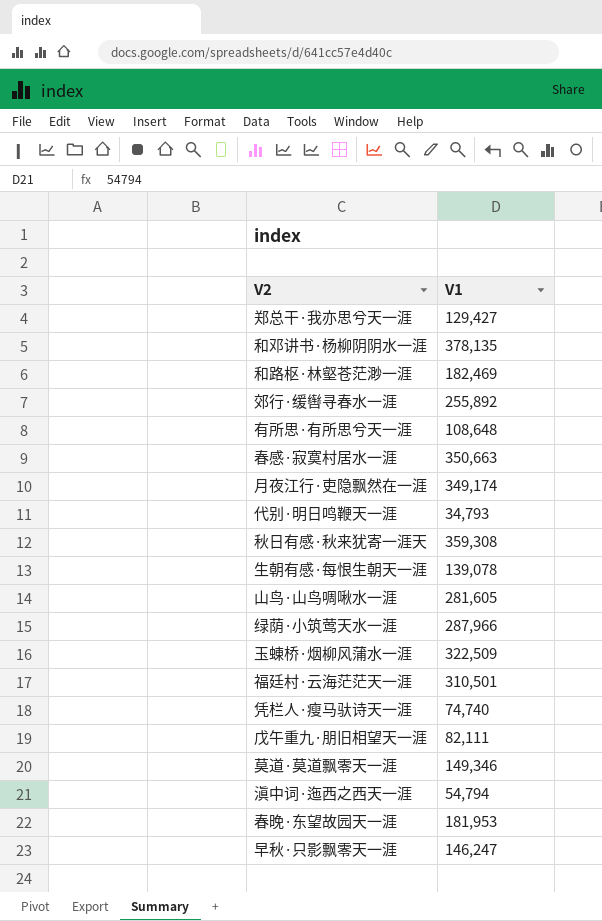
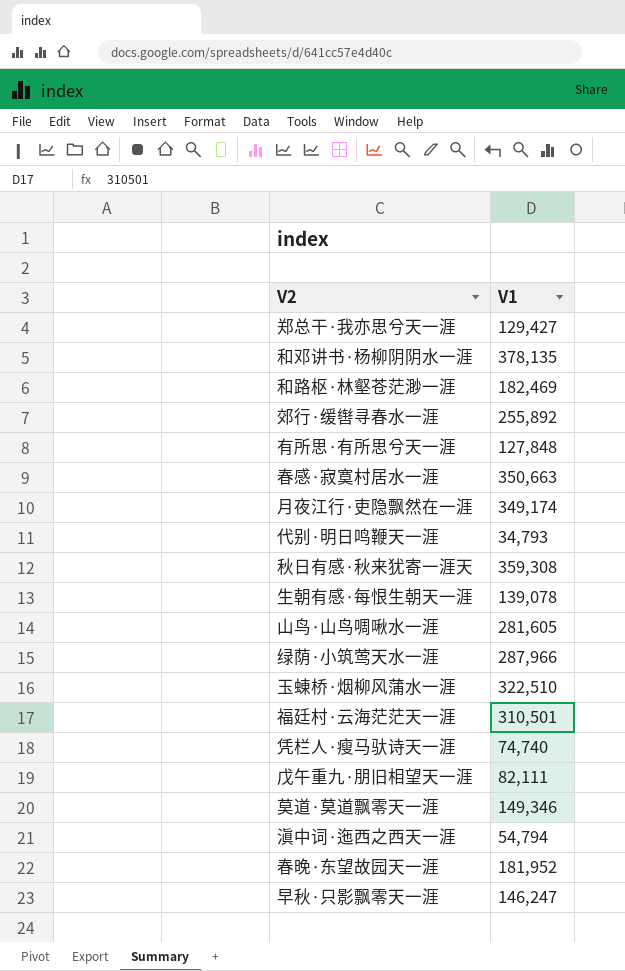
有所思·有所思兮天一涯 | V1: 108,648 -> 127,848
玉蝀桥·烟柳风蒲水一涯 | V1: 322,509 -> 322,510
春晚·东望故园天一涯 | V1: 181,953 -> 181,952

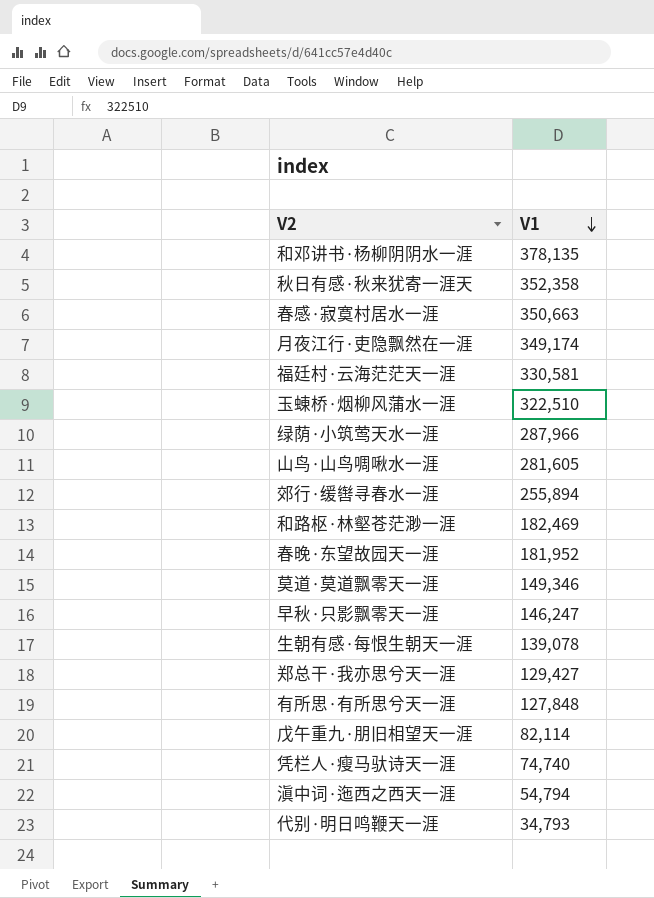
row order: none -> V1 descending
秋日有感·秋来犹寄一涯天 | V1: 359,308 -> 352,358
福廷村·云海茫茫天一涯 | V1: 310,501 -> 330,581
郊行·缓辔寻春水一涯 | V1: 255,892 -> 255,894
戊午重九·朋旧相望天一涯 | V1: 82,111 -> 82,114

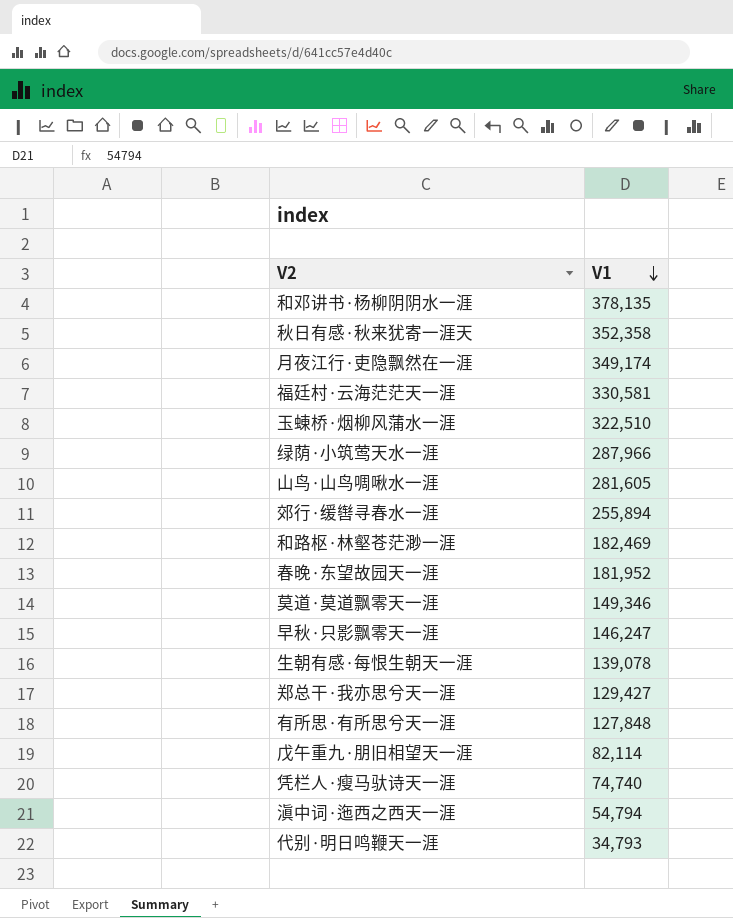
row 春感·寂寞村居水一涯: 350,663 -> none

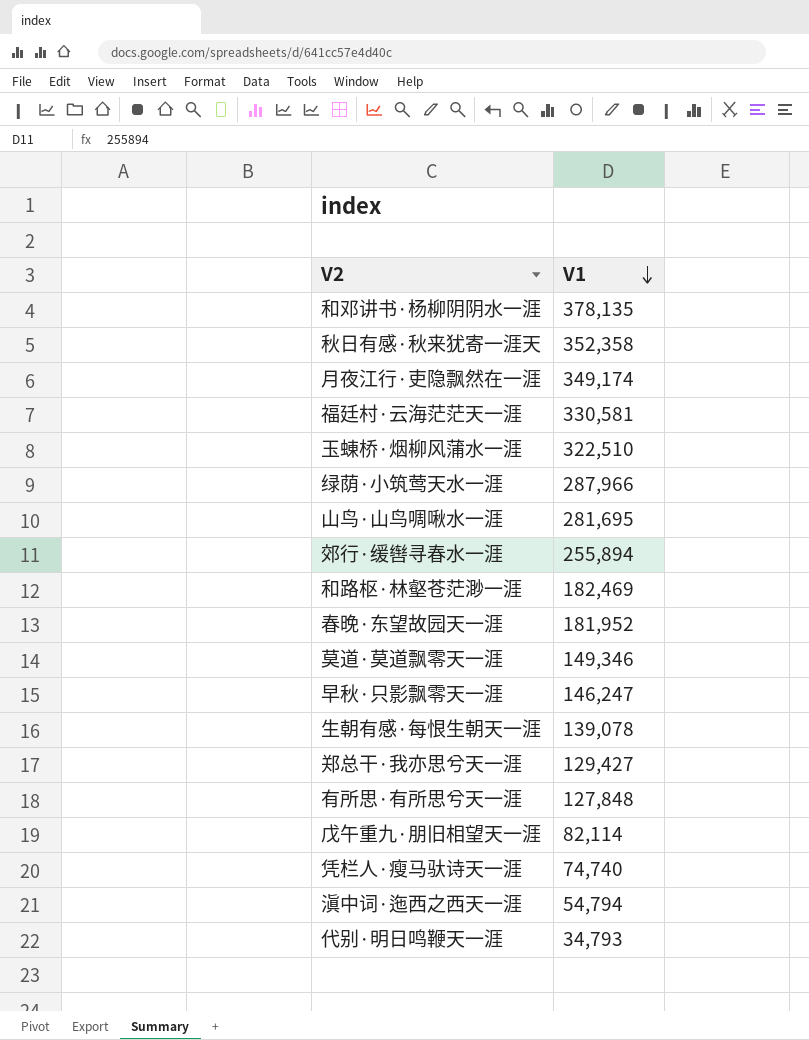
山鸟·山鸟啁啾水一涯 | V1: 281,605 -> 281,695

